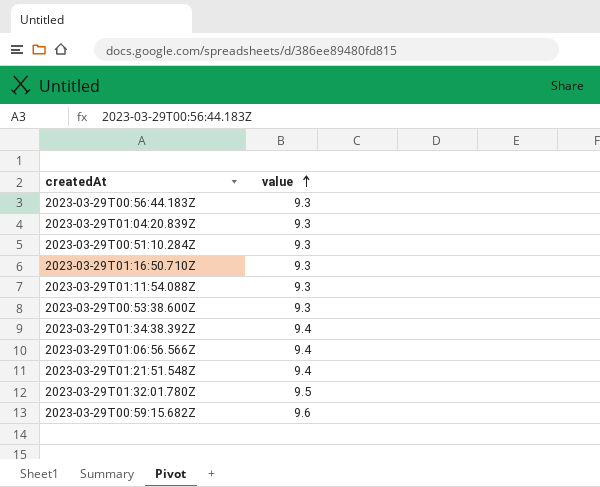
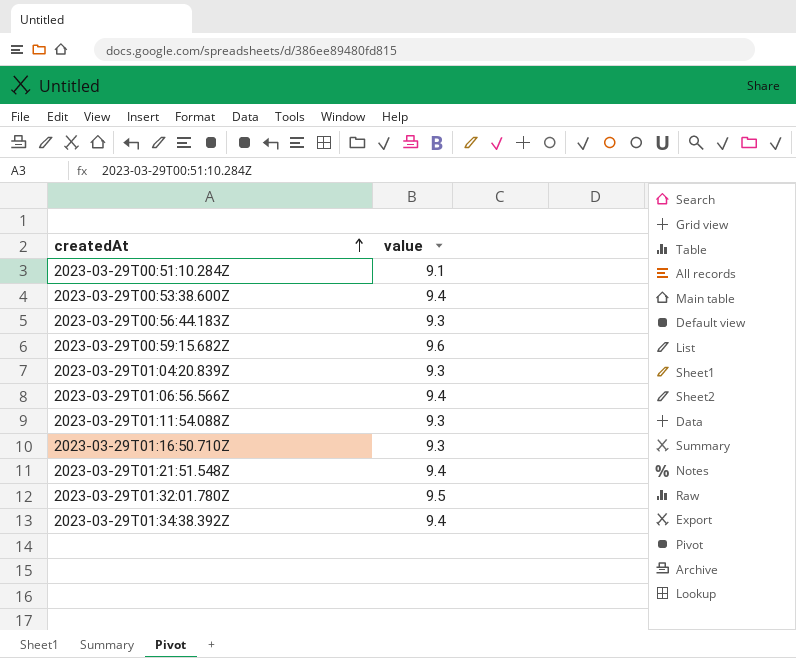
row order: value ascending -> createdAt ascending
2023-03-29T00:51:10.284Z | value: 9.3 -> 9.1
2023-03-29T00:53:38.600Z | value: 9.3 -> 9.4

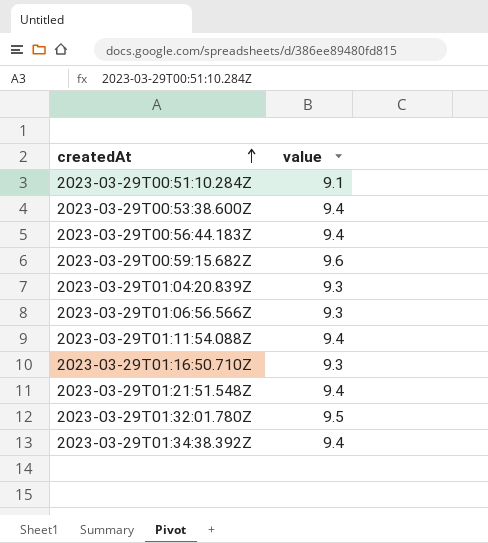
2023-03-29T00:56:44.183Z | value: 9.3 -> 9.4
2023-03-29T01:06:56.566Z | value: 9.4 -> 9.3
2023-03-29T01:11:54.088Z | value: 9.3 -> 9.4

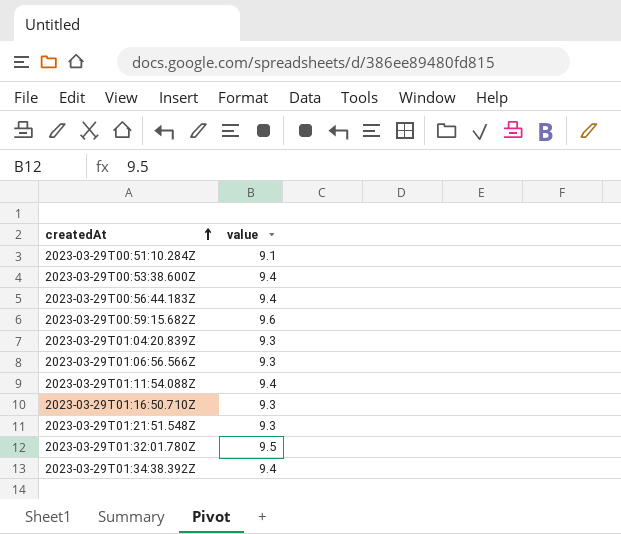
2023-03-29T01:21:51.548Z | value: 9.4 -> 9.3

